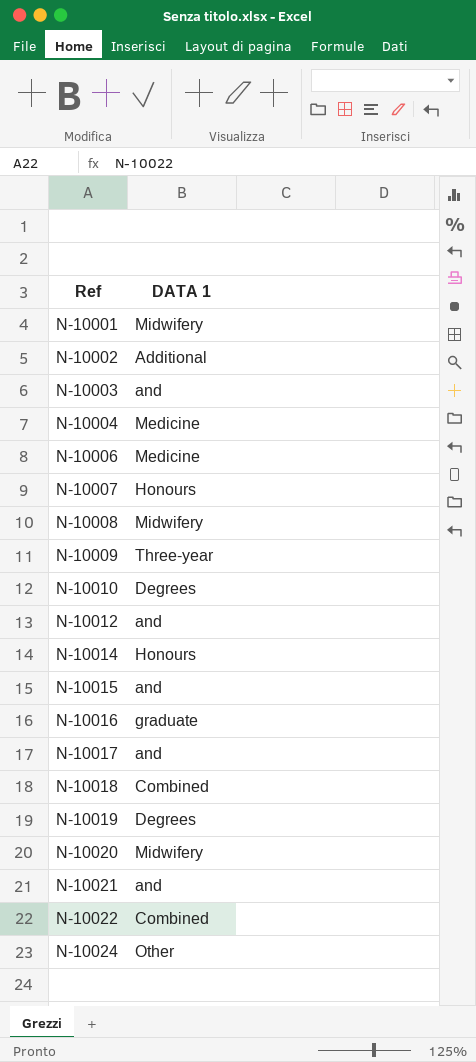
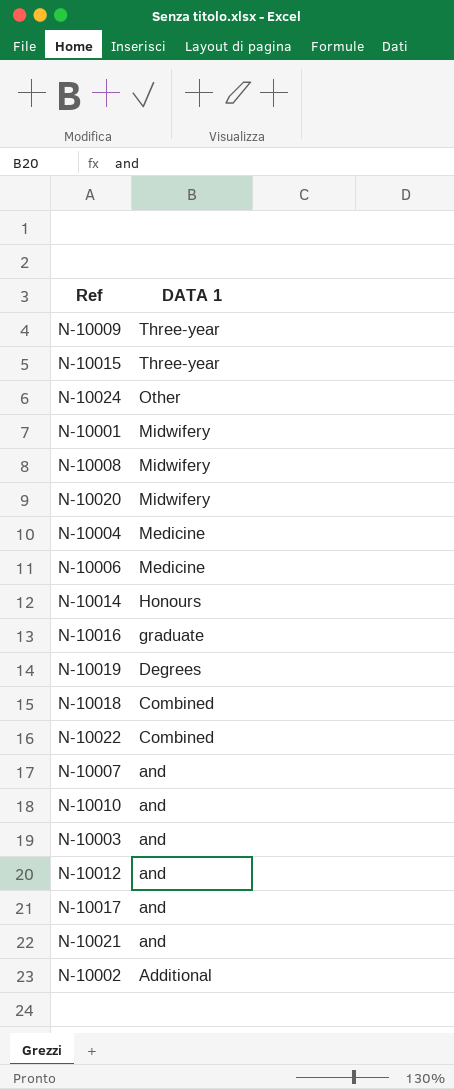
row order: Ref ascending -> DATA 1 descending
N-10015 | DATA 1: and -> Three-year
N-10007 | DATA 1: Honours -> and
N-10010 | DATA 1: Degrees -> and

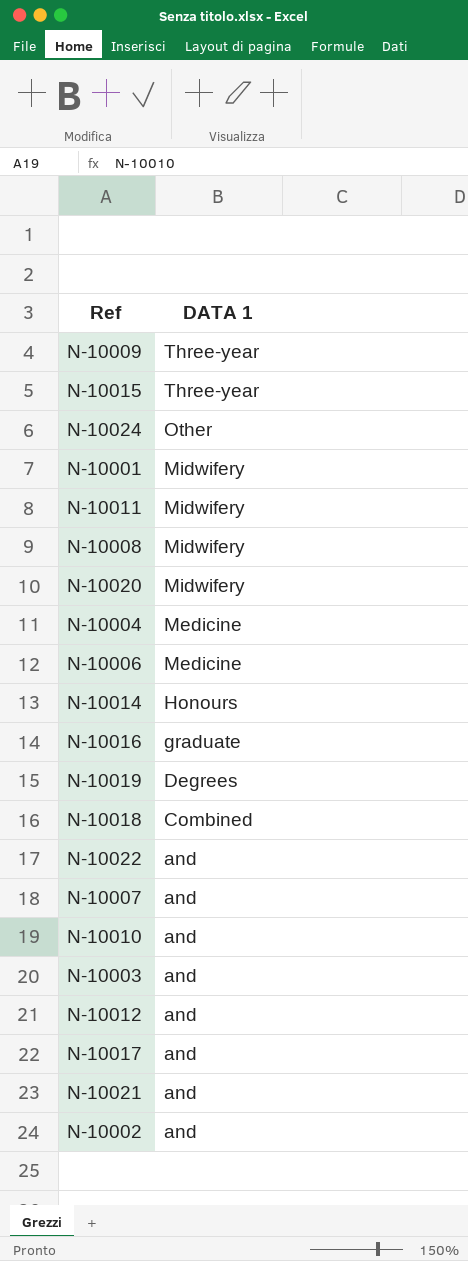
row N-10011: none -> Midwifery
N-10022 | DATA 1: Combined -> and
N-10002 | DATA 1: Additional -> and

